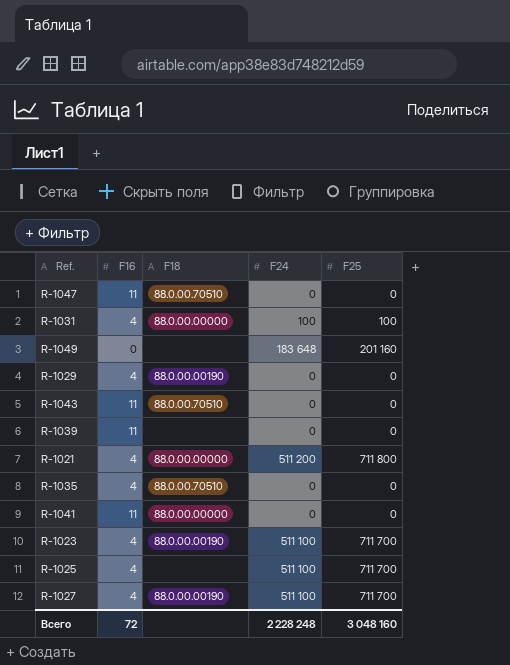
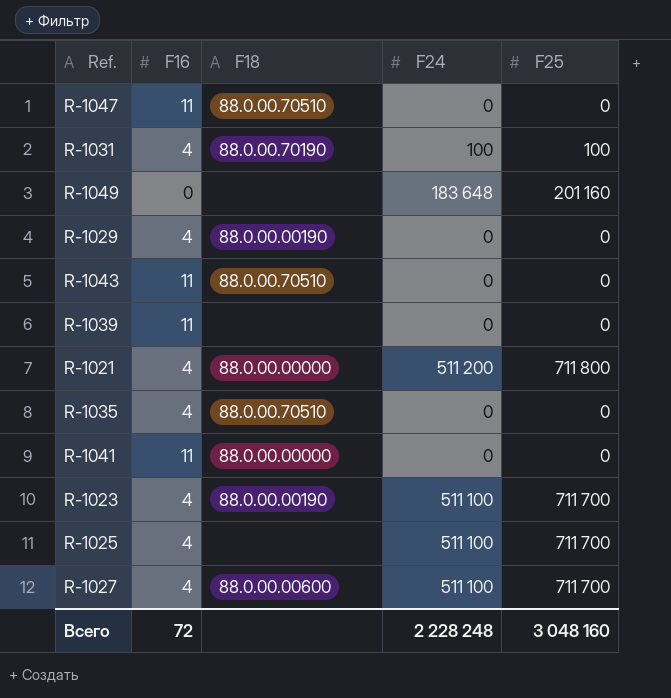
R-1031 | F18: 88.0.00.00000 -> 88.0.00.70190
R-1027 | F18: 88.0.00.00190 -> 88.0.00.00600

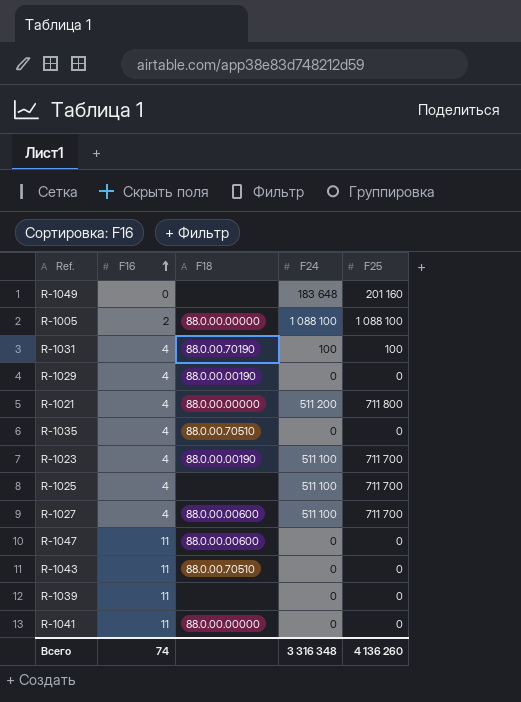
row order: none -> F16 ascending
row R-1005: none -> 2 | 88.0.00.00000 | 1 088 100 | 1 088 100
R-1047 | F18: 88.0.00.70510 -> 88.0.00.00600
Всего | F16: 72 -> 74
Всего | F24: 2 228 248 -> 3 316 348
Всего | F25: 3 048 160 -> 4 136 260

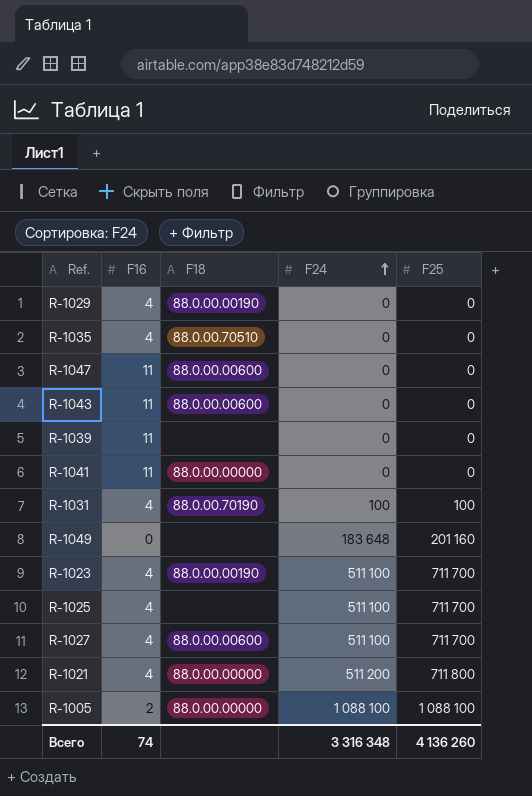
row order: F16 ascending -> F24 ascending
R-1043 | F18: 88.0.00.70510 -> 88.0.00.00600

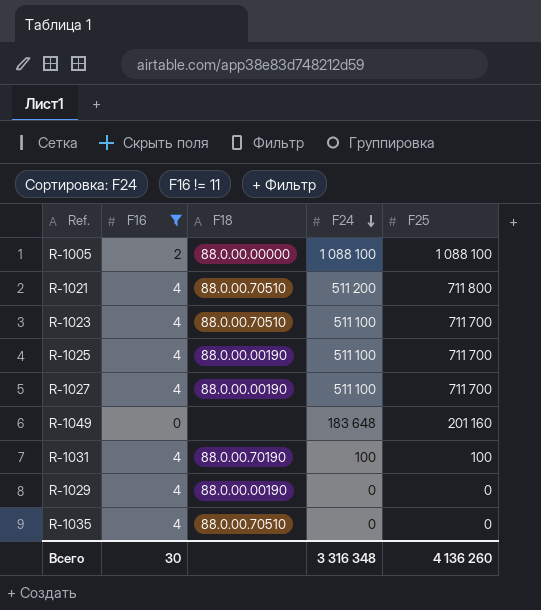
filter: none -> F16 != 11
row order: F24 ascending -> F24 descending
R-1021 | F18: 88.0.00.00000 -> 88.0.00.70510
R-1023 | F18: 88.0.00.00190 -> 88.0.00.70510
R-1025 | F18: none -> 88.0.00.00190
R-1027 | F18: 88.0.00.00600 -> 88.0.00.00190
Всего | F16: 74 -> 30

